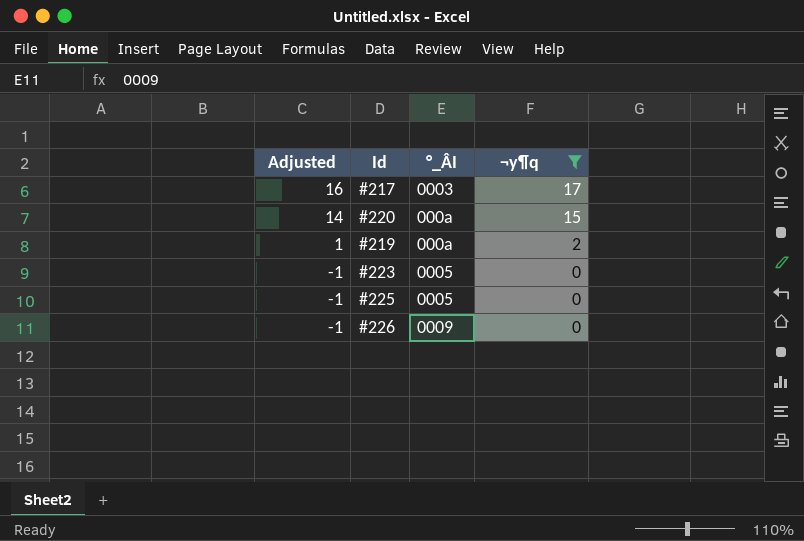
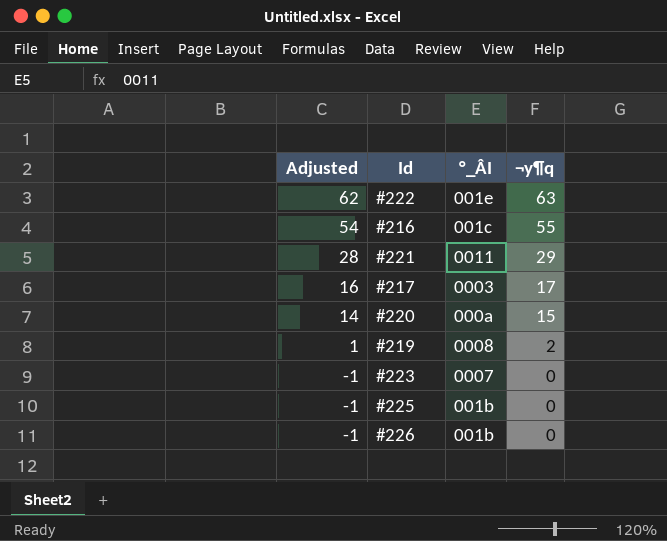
filter: ¬y¶q <= 17 -> none
#219 | °_ÂI: 000a -> 0008
#223 | °_ÂI: 0005 -> 0007
#225 | °_ÂI: 0005 -> 001b
#226 | °_ÂI: 0009 -> 001b

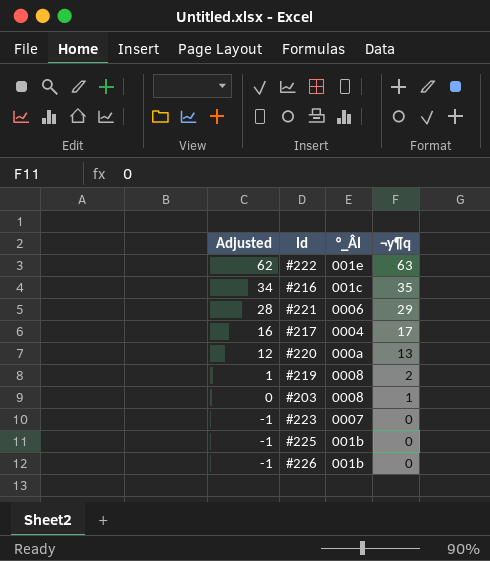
#216 | Adjusted: 54 -> 34
#216 | ¬y¶q: 55 -> 35
#221 | °_ÂI: 0011 -> 0006
#217 | °_ÂI: 0003 -> 0004
#220 | Adjusted: 14 -> 12
#220 | ¬y¶q: 15 -> 13
row #203: none -> 0 | 0008 | 1

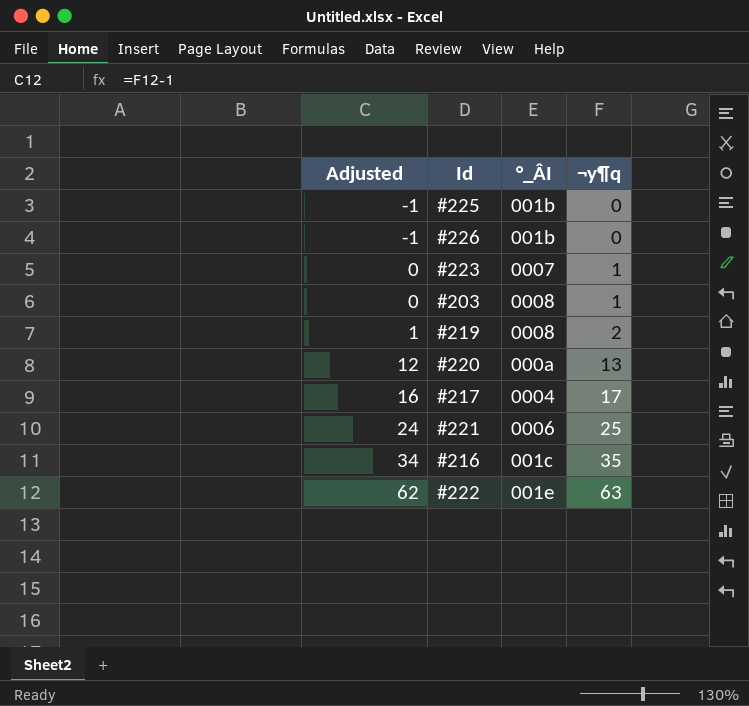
row order: Adjusted descending -> Adjusted ascending
#223 | Adjusted: -1 -> 0
#223 | ¬y¶q: 0 -> 1
#221 | Adjusted: 28 -> 24
#221 | ¬y¶q: 29 -> 25

